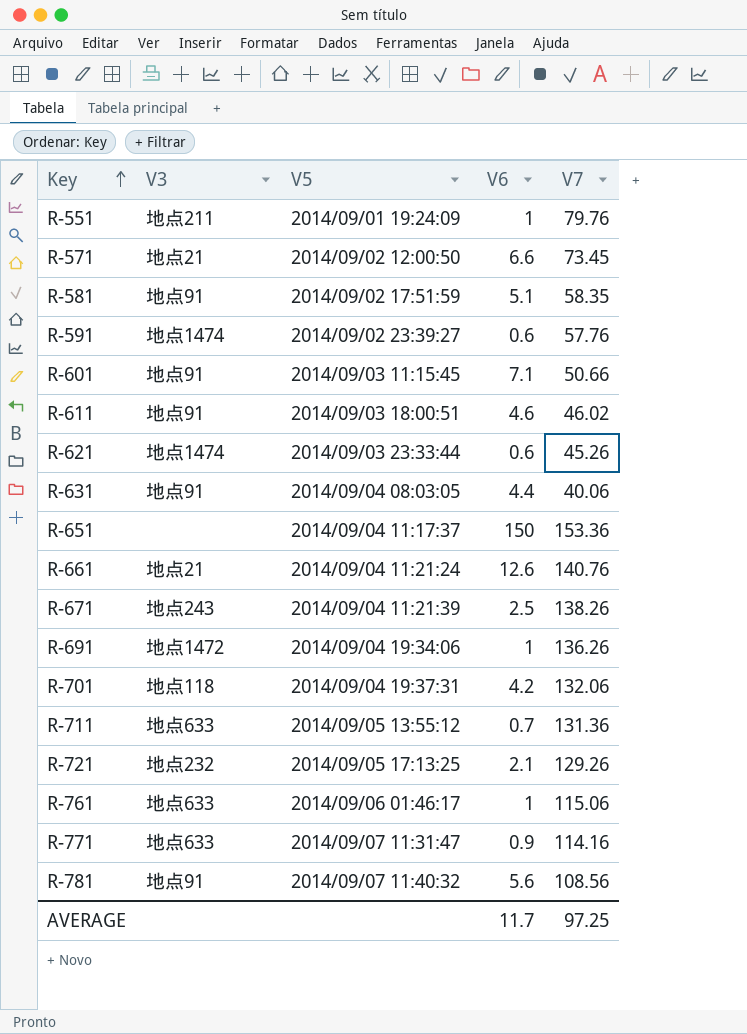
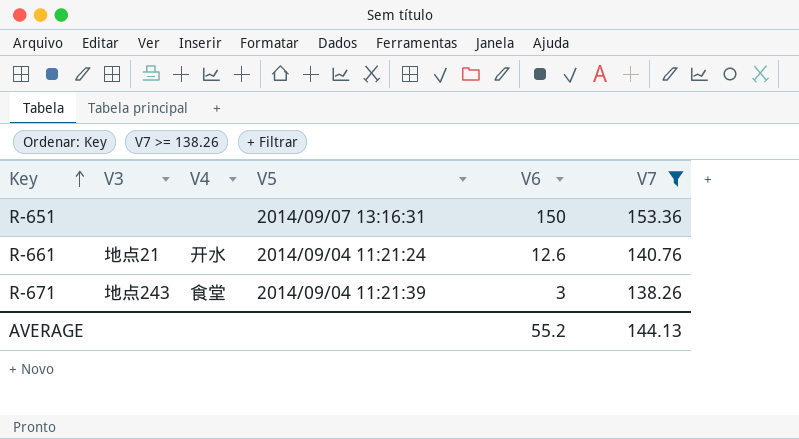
filter: none -> V7 >= 138.26
column V4 | position: none -> 3
R-651 | V5: 2014/09/04 11:17:37 -> 2014/09/07 13:16:31
R-671 | V6: 2.5 -> 3
AVERAGE | V6: 11.7 -> 55.2
AVERAGE | V7: 97.25 -> 144.13

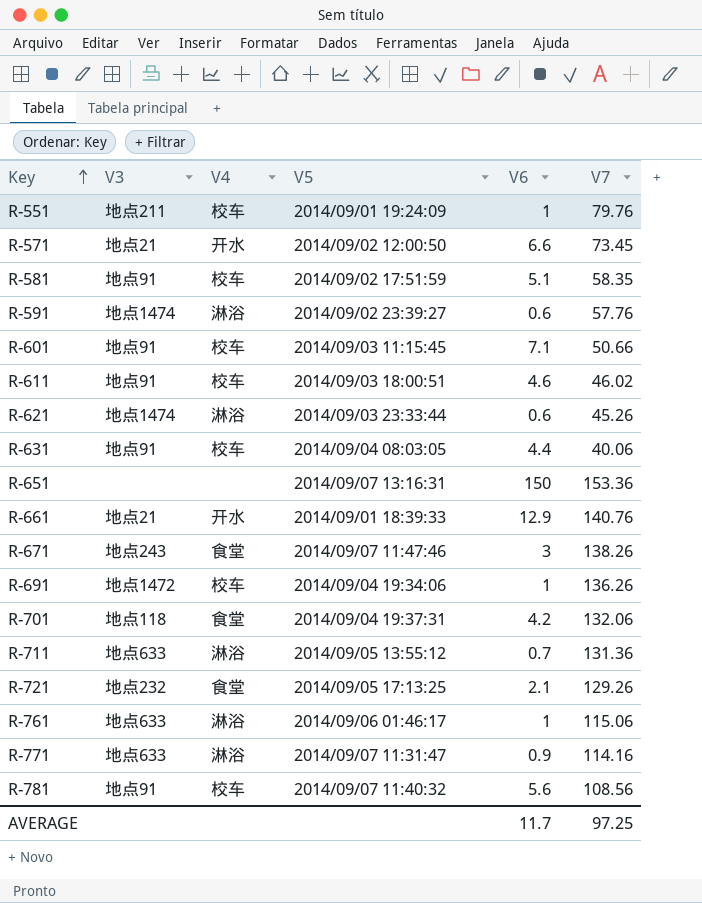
filter: V7 >= 138.26 -> none
R-661 | V5: 2014/09/04 11:21:24 -> 2014/09/01 18:39:33
R-661 | V6: 12.6 -> 12.9
R-671 | V5: 2014/09/04 11:21:39 -> 2014/09/07 11:47:46
AVERAGE | V6: 55.2 -> 11.7
AVERAGE | V7: 144.13 -> 97.25

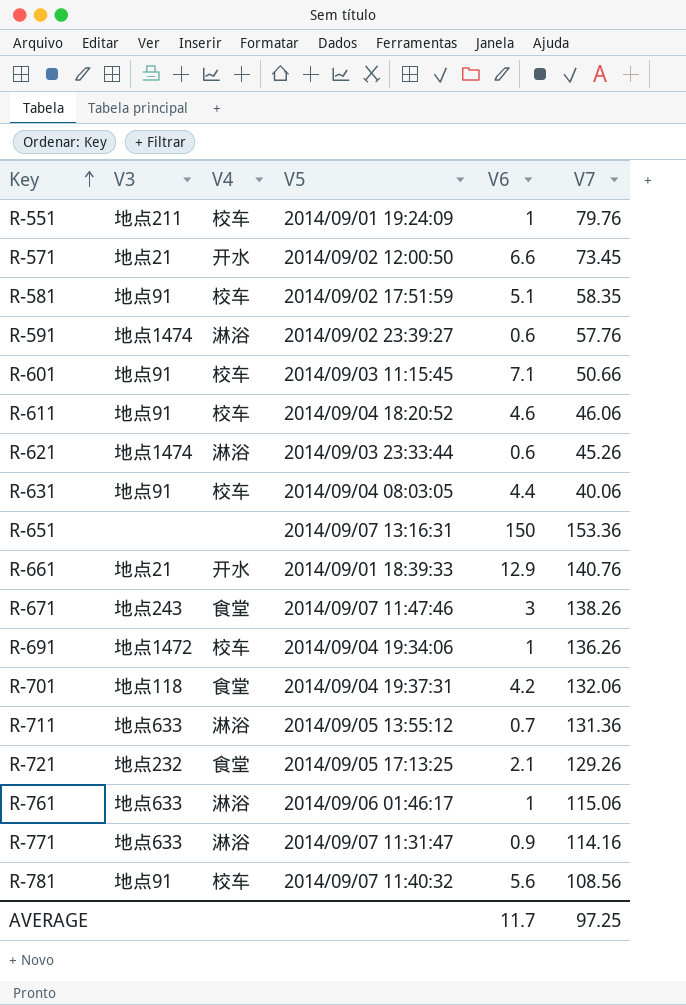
R-611 | V5: 2014/09/03 18:00:51 -> 2014/09/04 18:20:52
R-611 | V7: 46.02 -> 46.06

